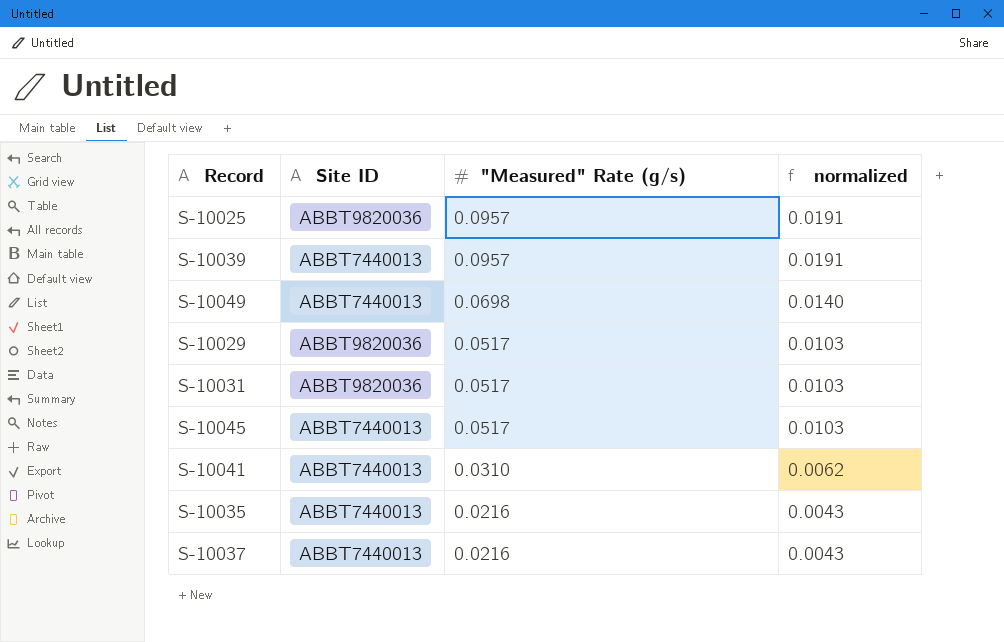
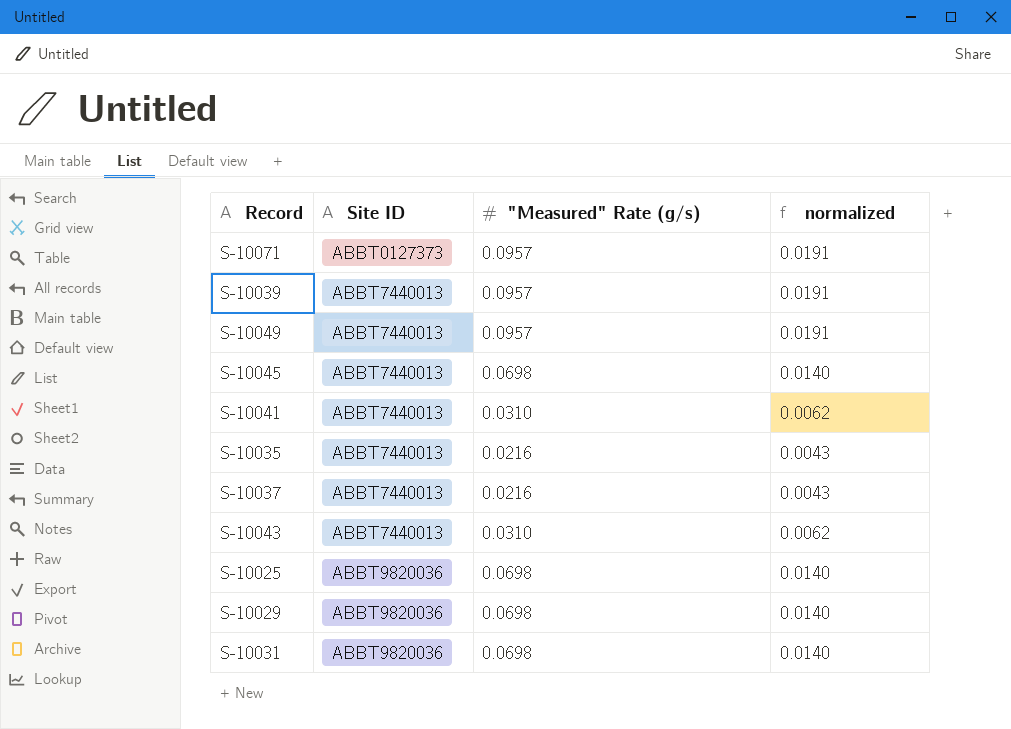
row order: "Measured" Rate (g/s) descending -> Site ID ascending
row S-10071: none -> ABBT0127373 | 0.0957 | 0.0191
S-10049 | "Measured" Rate (g/s): 0.0698 -> 0.0957
S-10049 | normalized: 0.0140 -> 0.0191
S-10045 | "Measured" Rate (g/s): 0.0517 -> 0.0698
S-10045 | normalized: 0.0103 -> 0.0140
row S-10043: none -> ABBT7440013 | 0.0310 | 0.0062
S-10025 | "Measured" Rate (g/s): 0.0957 -> 0.0698
S-10025 | normalized: 0.0191 -> 0.0140
S-10029 | "Measured" Rate (g/s): 0.0517 -> 0.0698
S-10029 | normalized: 0.0103 -> 0.0140
S-10031 | "Measured" Rate (g/s): 0.0517 -> 0.0698
S-10031 | normalized: 0.0103 -> 0.0140

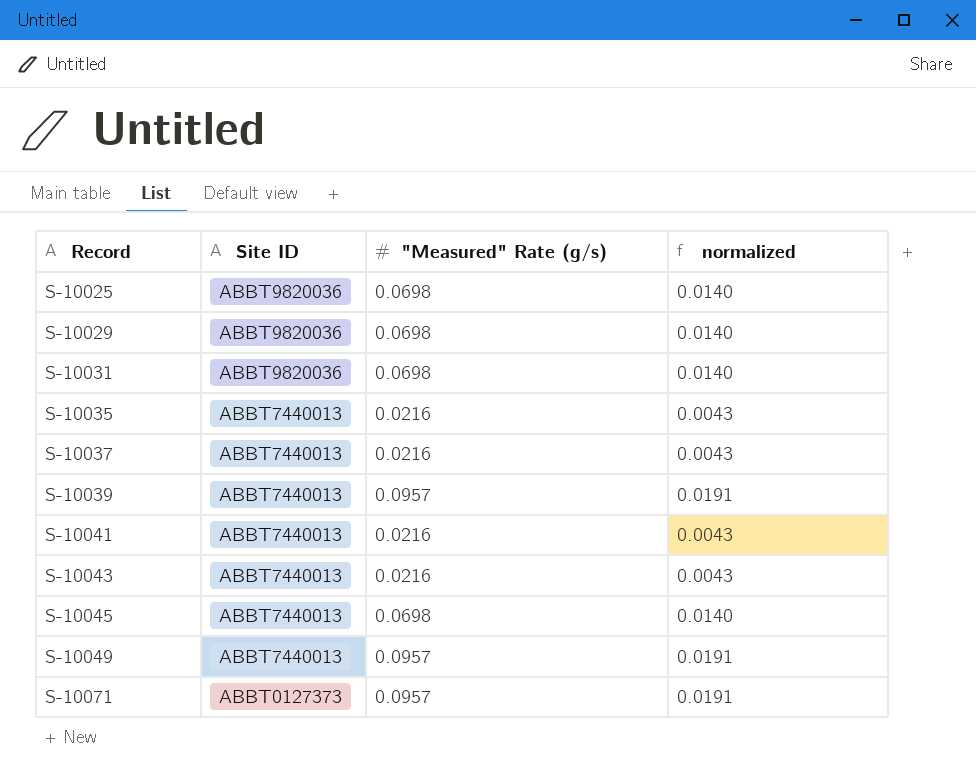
row order: Site ID ascending -> Record ascending
S-10041 | "Measured" Rate (g/s): 0.0310 -> 0.0216
S-10041 | normalized: 0.0062 -> 0.0043
S-10043 | "Measured" Rate (g/s): 0.0310 -> 0.0216
S-10043 | normalized: 0.0062 -> 0.0043

